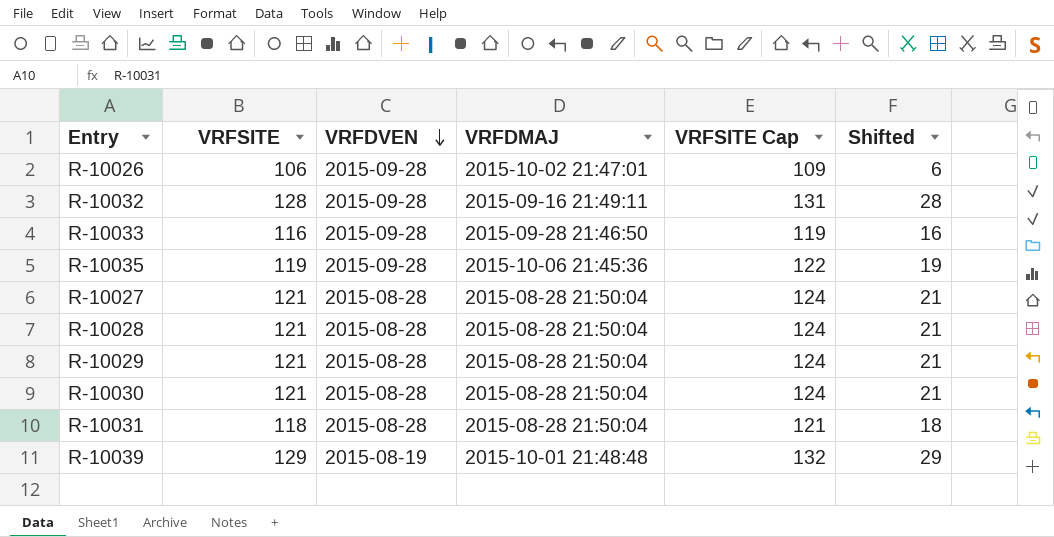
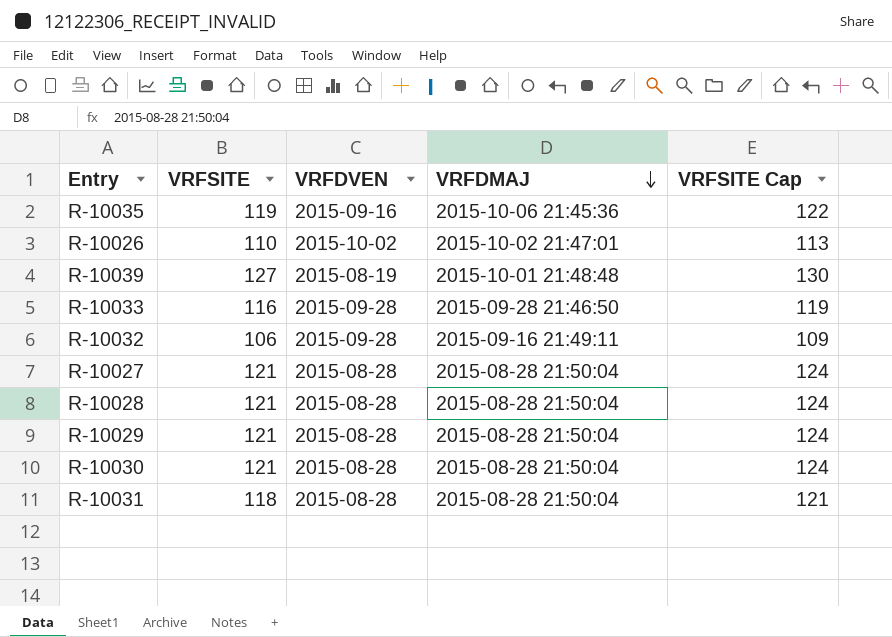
row order: VRFDVEN descending -> VRFDMAJ descending
column Shifted | formula: [VRFSITE] - 100 -> none
R-10035 | VRFDVEN: 2015-09-28 -> 2015-09-16
R-10026 | VRFSITE: 106 -> 110
R-10026 | VRFDVEN: 2015-09-28 -> 2015-10-02
R-10026 | VRFSITE Cap: 109 -> 113
R-10039 | VRFSITE: 129 -> 127
R-10039 | VRFSITE Cap: 132 -> 130
R-10032 | VRFSITE: 128 -> 106
R-10032 | VRFSITE Cap: 131 -> 109

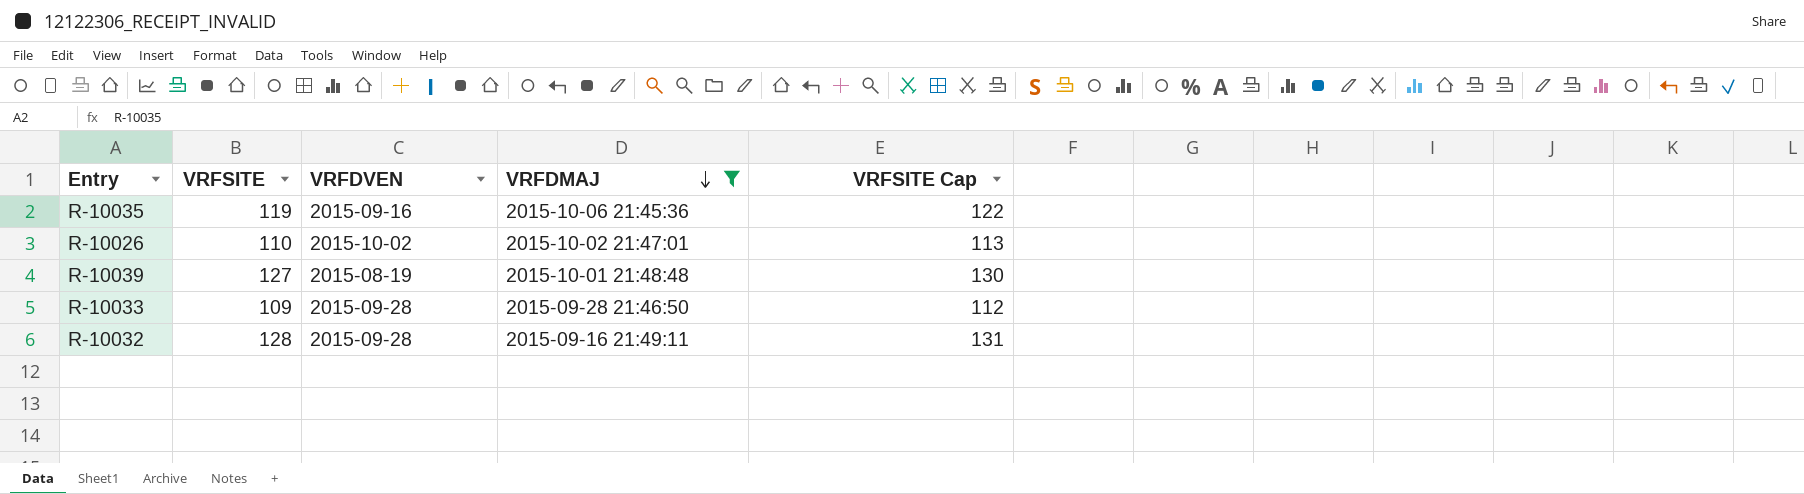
filter: none -> VRFDMAJ != 2015-08-28 21:50:04
R-10033 | VRFSITE: 116 -> 109
R-10033 | VRFSITE Cap: 119 -> 112
R-10032 | VRFSITE: 106 -> 128
R-10032 | VRFSITE Cap: 109 -> 131

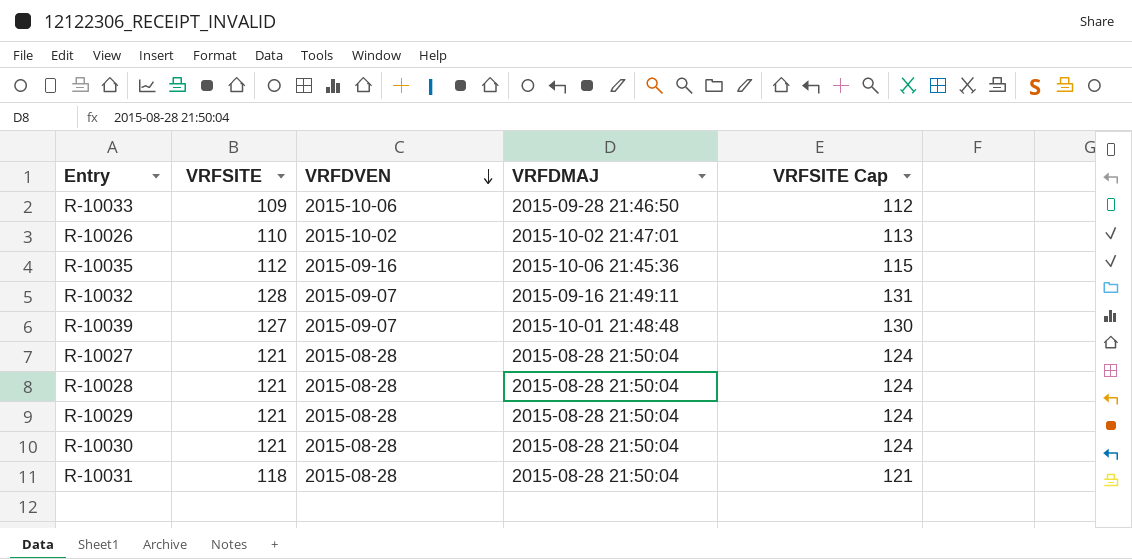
filter: VRFDMAJ != 2015-08-28 21:50:04 -> none
row order: VRFDMAJ descending -> VRFDVEN descending
R-10033 | VRFDVEN: 2015-09-28 -> 2015-10-06
R-10035 | VRFSITE: 119 -> 112
R-10035 | VRFSITE Cap: 122 -> 115
R-10032 | VRFDVEN: 2015-09-28 -> 2015-09-07
R-10039 | VRFDVEN: 2015-08-19 -> 2015-09-07

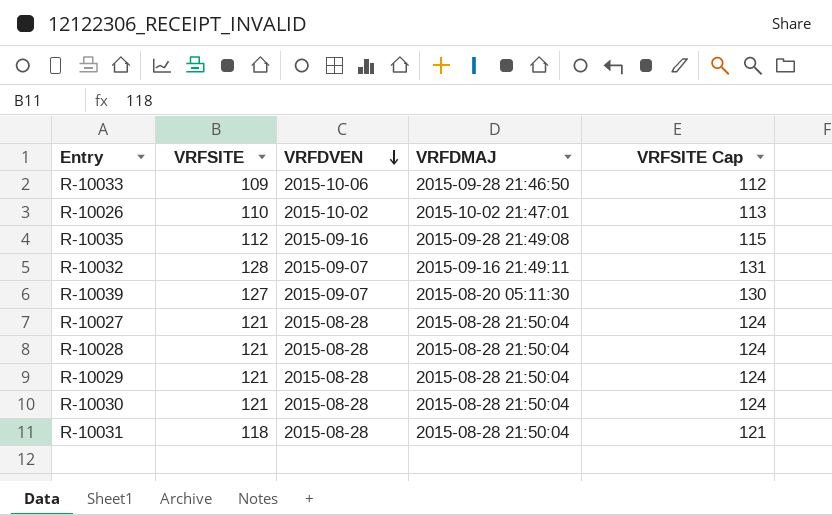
R-10035 | VRFDMAJ: 2015-10-06 21:45:36 -> 2015-09-28 21:49:08
R-10039 | VRFDMAJ: 2015-10-01 21:48:48 -> 2015-08-20 05:11:30

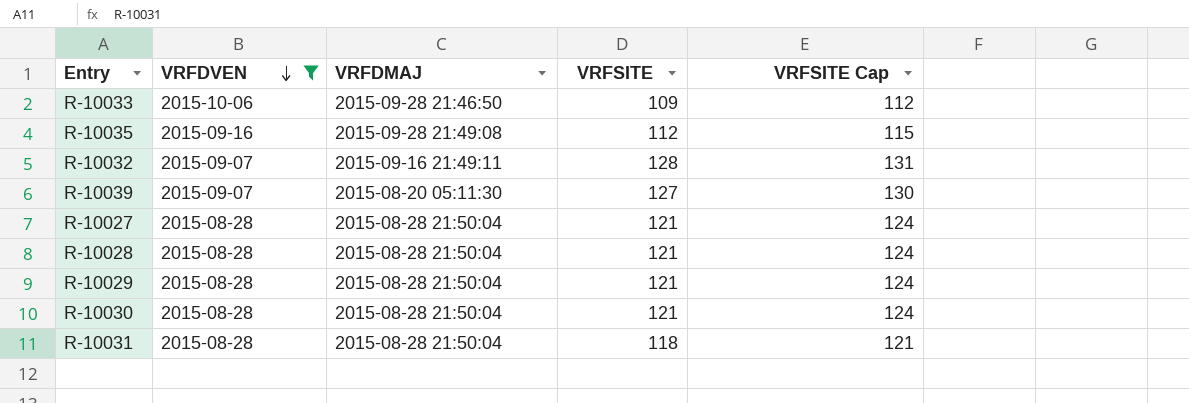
filter: none -> VRFDVEN != 2015-10-02
column VRFSITE | position: 2 -> 4

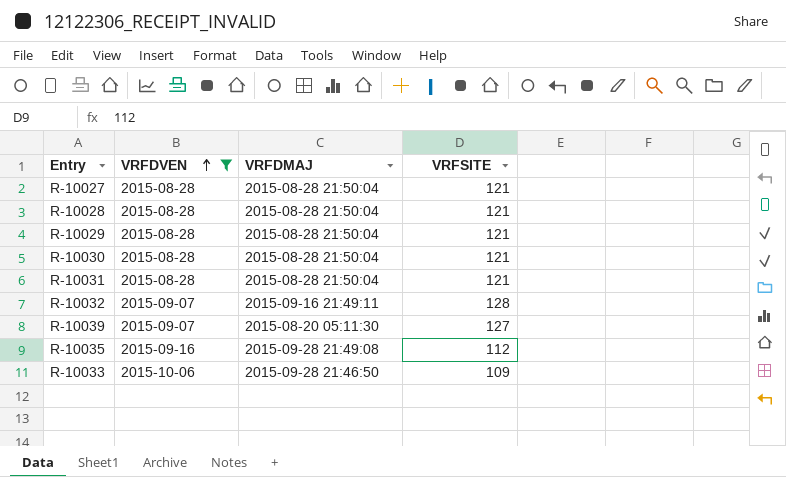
row order: VRFDVEN descending -> VRFDVEN ascending
column VRFSITE Cap | formula: [VRFSITE] + 3 -> none
R-10031 | VRFSITE: 118 -> 121

